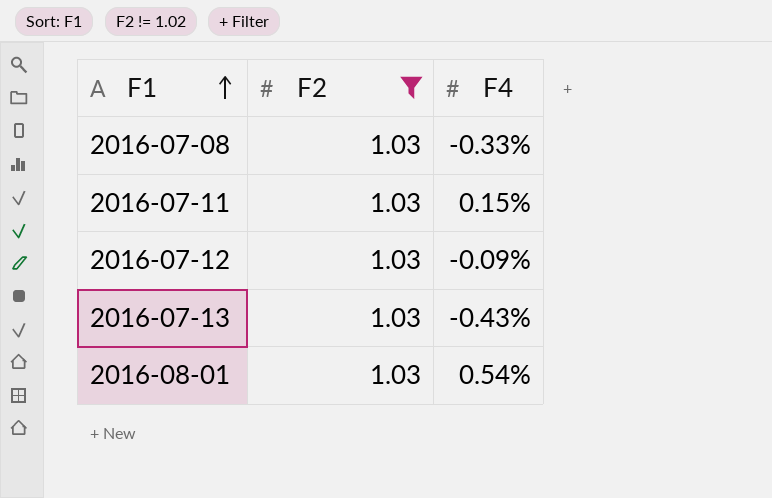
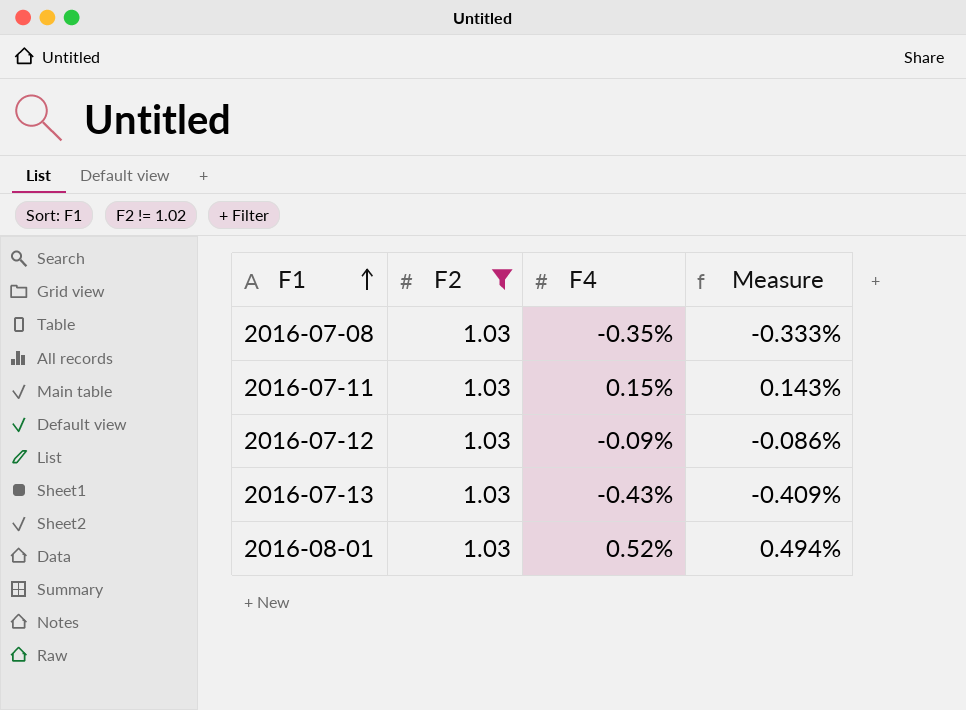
column Measure | formula: none -> [F4] * 0.95
2016-07-08 | F4: -0.33% -> -0.35%
2016-08-01 | F4: 0.54% -> 0.52%

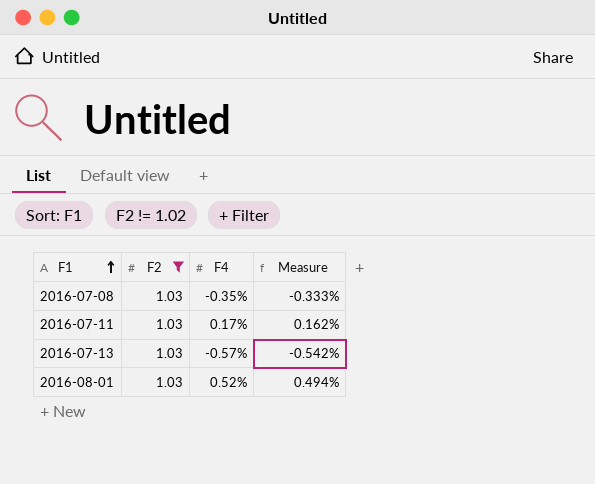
row 2016-07-12: 1.03 | -0.09% | -0.086% -> none
2016-07-11 | F4: 0.15% -> 0.17%
2016-07-11 | Measure: 0.143% -> 0.162%
2016-07-13 | F4: -0.43% -> -0.57%
2016-07-13 | Measure: -0.409% -> -0.542%

